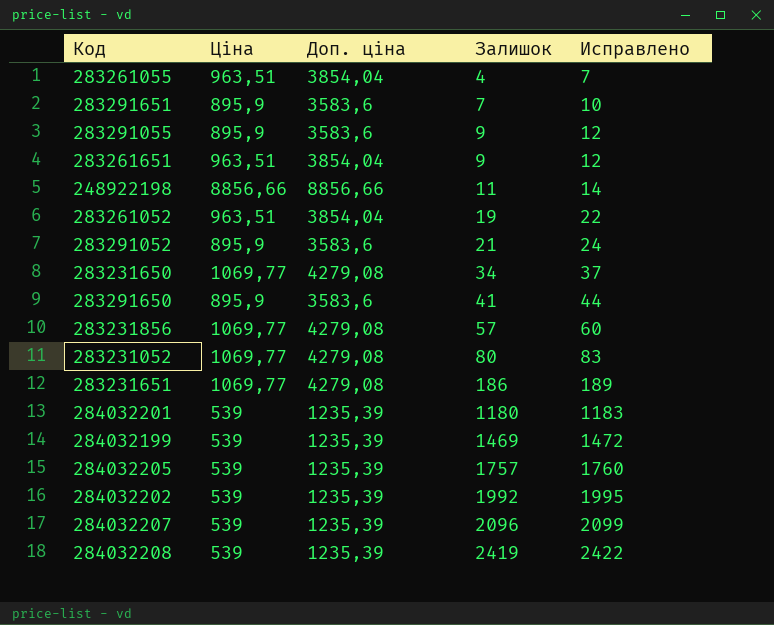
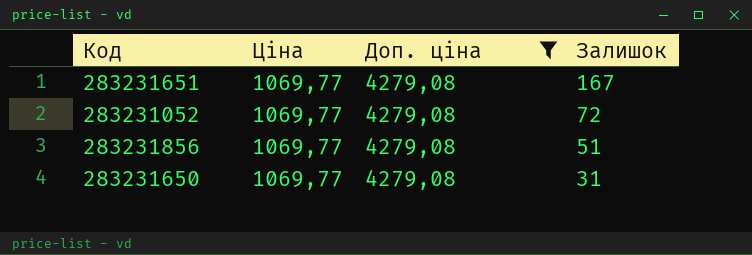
filter: none -> Доп. ціна = 4279,08
row order: Залишок ascending -> Залишок descending
column Исправлено | formula: [Залишок] + 3 -> none
283231651 | Залишок: 186 -> 167
283231052 | Залишок: 80 -> 72
283231856 | Залишок: 57 -> 51
283231650 | Залишок: 34 -> 31

